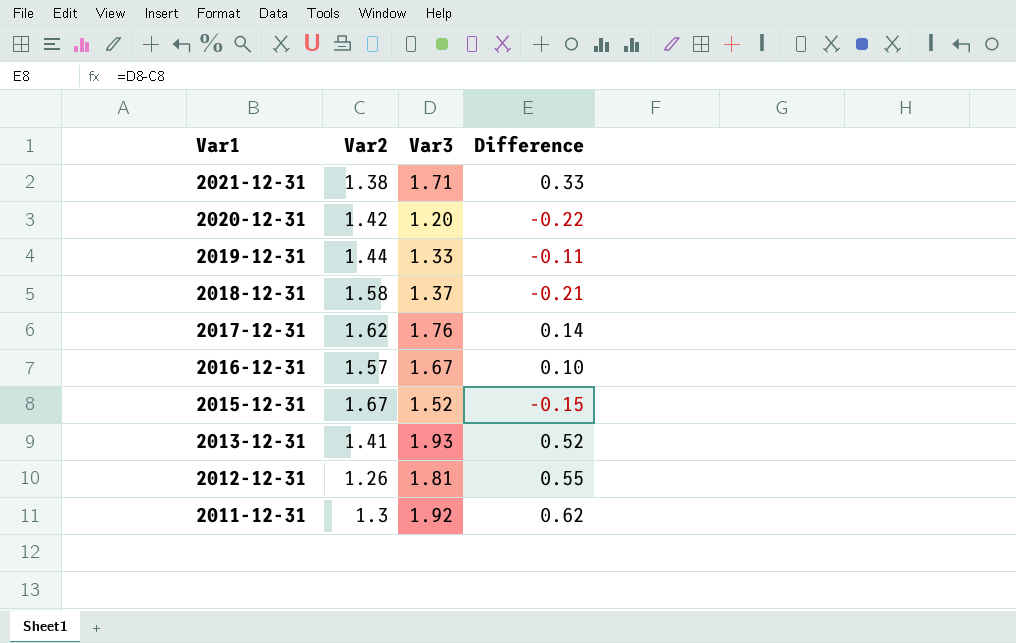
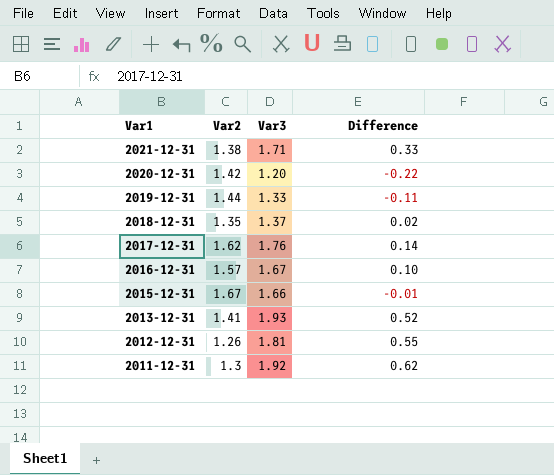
2018-12-31 | Var2: 1.58 -> 1.35
2018-12-31 | Difference: -0.21 -> 0.02
2015-12-31 | Var3: 1.52 -> 1.66
2015-12-31 | Difference: -0.15 -> -0.01

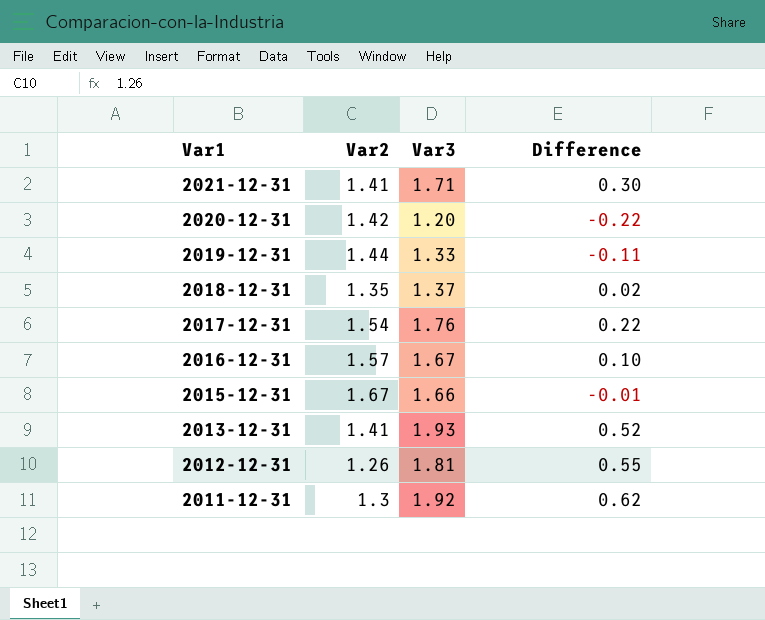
2021-12-31 | Var2: 1.38 -> 1.41
2021-12-31 | Difference: 0.33 -> 0.30
2017-12-31 | Var2: 1.62 -> 1.54
2017-12-31 | Difference: 0.14 -> 0.22

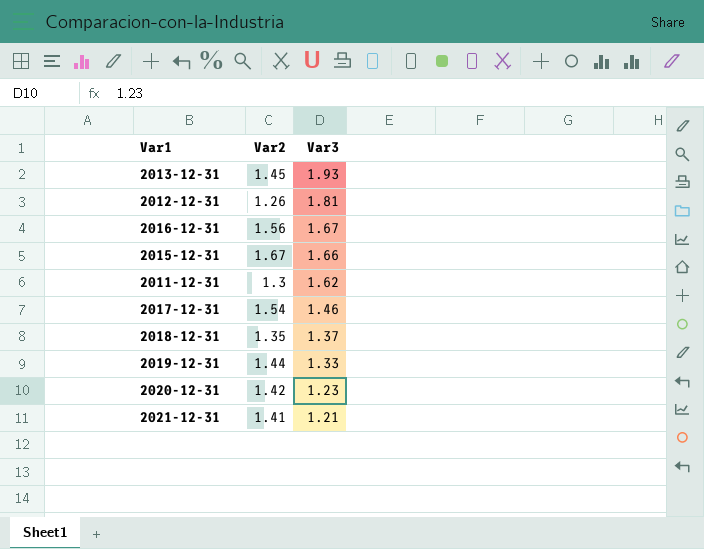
row order: Var1 descending -> Var3 descending
column Difference | formula: [Var3] - [Var2] -> none
2013-12-31 | Var2: 1.41 -> 1.45
2016-12-31 | Var2: 1.57 -> 1.56
2011-12-31 | Var3: 1.92 -> 1.62
2017-12-31 | Var3: 1.76 -> 1.46
2020-12-31 | Var3: 1.20 -> 1.23
2021-12-31 | Var3: 1.71 -> 1.21

